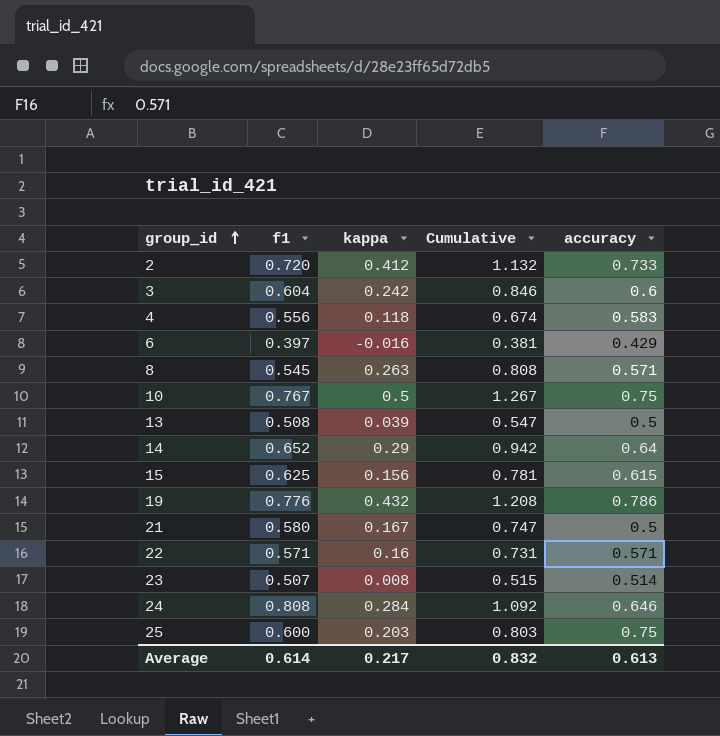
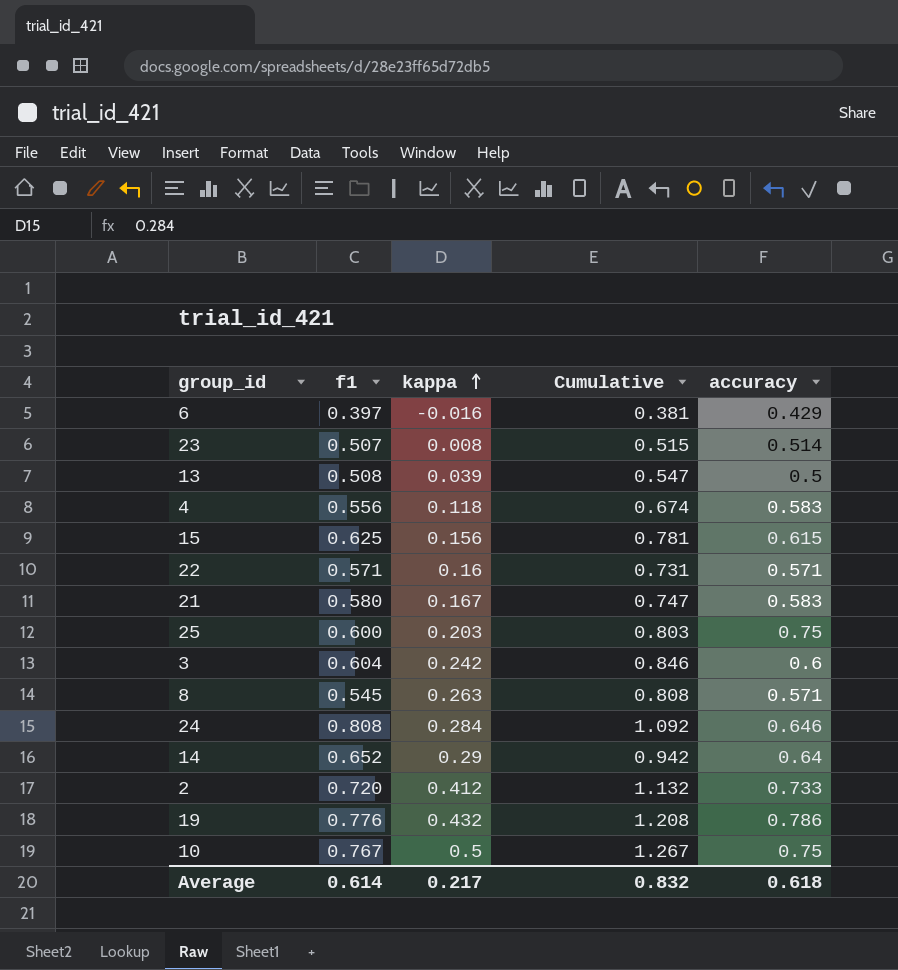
row order: group_id ascending -> kappa ascending
21 | accuracy: 0.5 -> 0.583
Average | accuracy: 0.613 -> 0.618

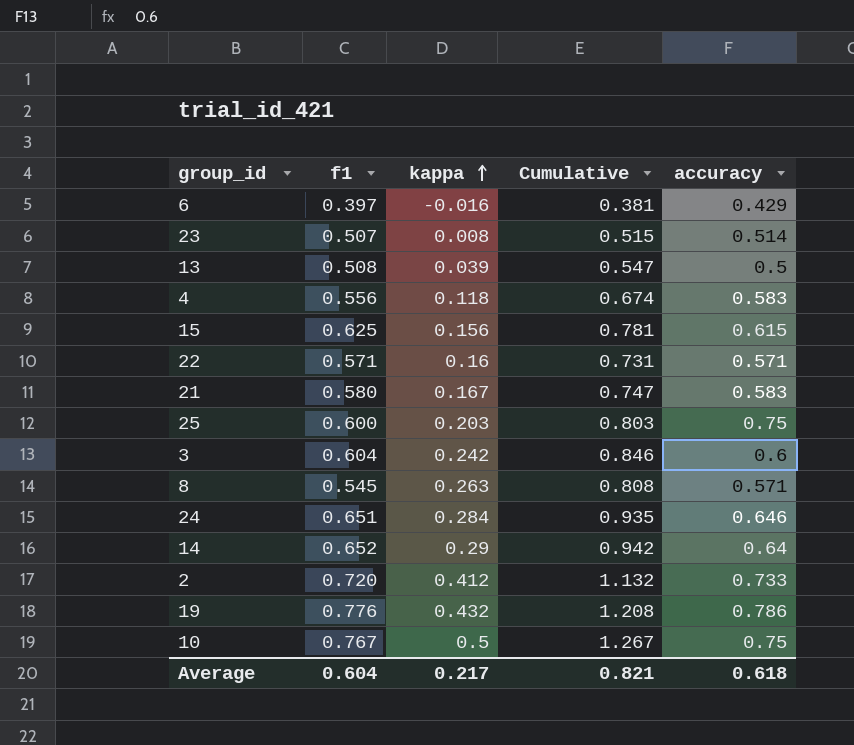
24 | f1: 0.808 -> 0.651
24 | Cumulative: 1.092 -> 0.935
Average | f1: 0.614 -> 0.604
Average | Cumulative: 0.832 -> 0.821

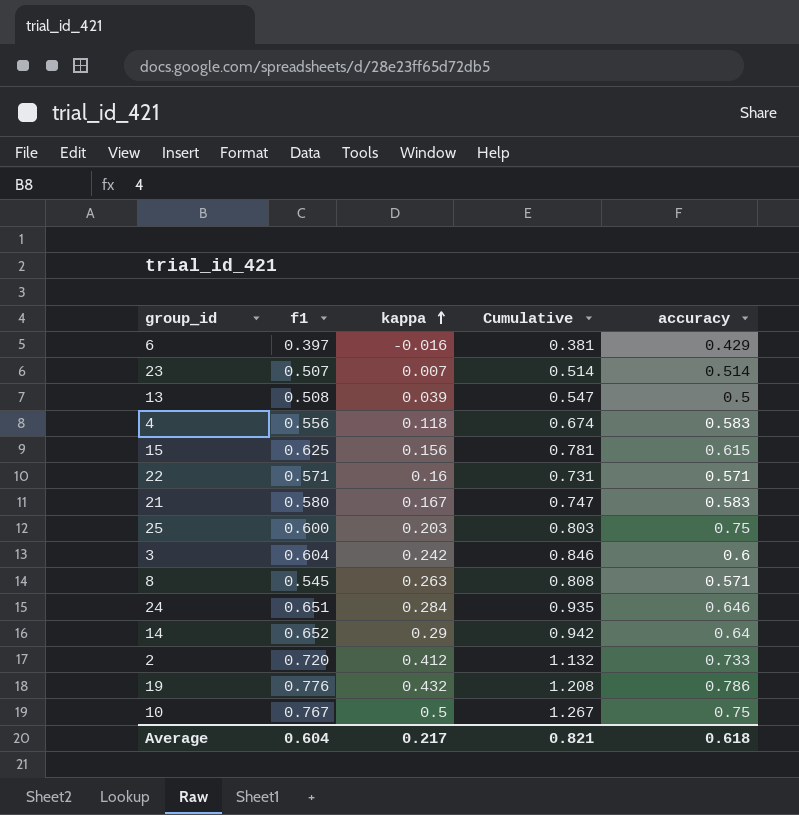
23 | kappa: 0.008 -> 0.007
23 | Cumulative: 0.515 -> 0.514

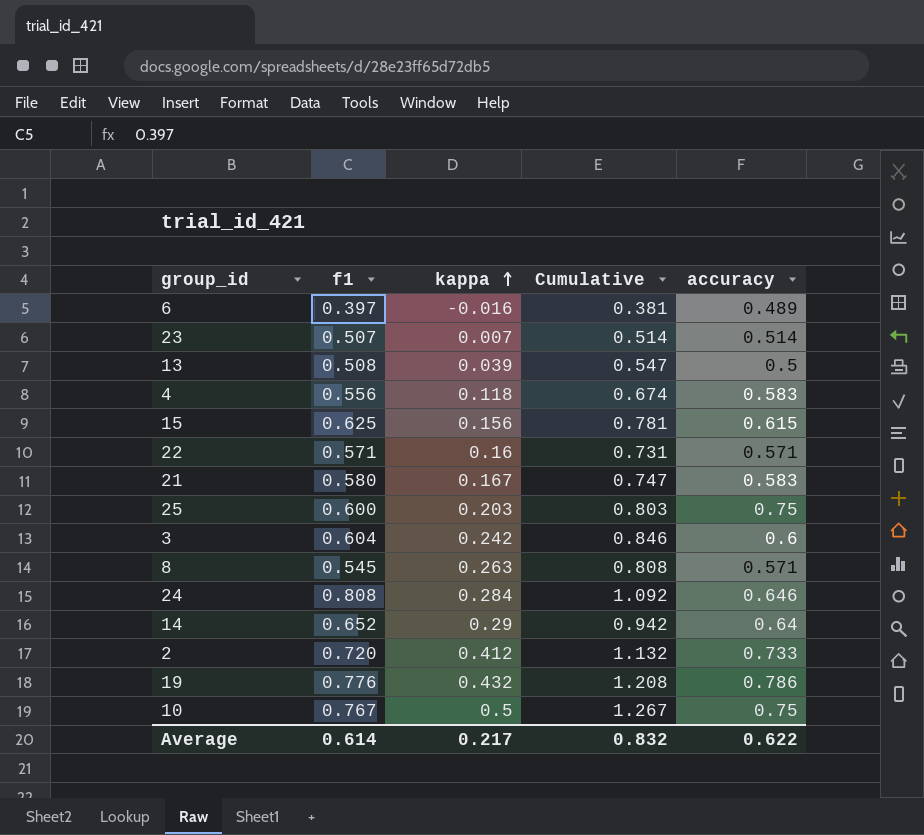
6 | accuracy: 0.429 -> 0.489
24 | f1: 0.651 -> 0.808
24 | Cumulative: 0.935 -> 1.092
Average | f1: 0.604 -> 0.614
Average | Cumulative: 0.821 -> 0.832
Average | accuracy: 0.618 -> 0.622

